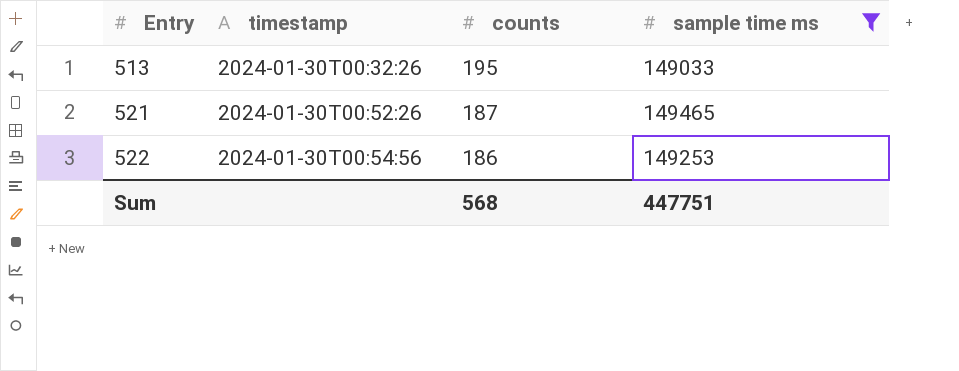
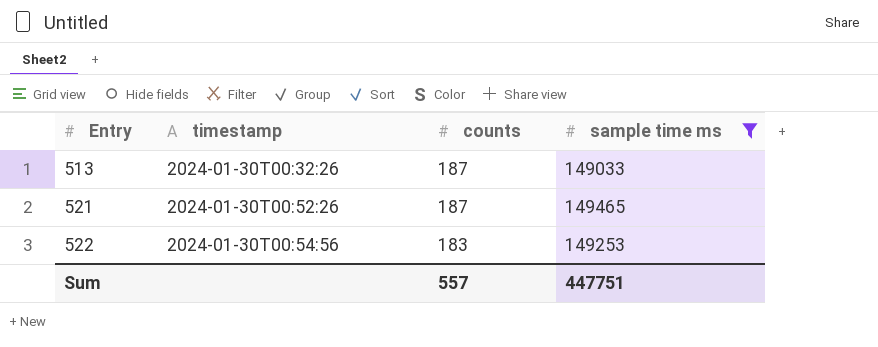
513 | counts: 195 -> 187
522 | counts: 186 -> 183
Sum | counts: 568 -> 557

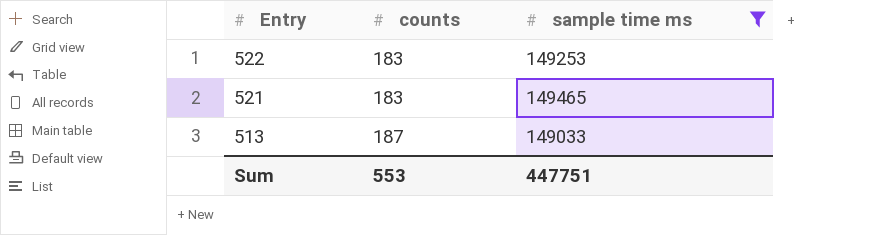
row order: Entry ascending -> Entry descending
column timestamp | position: 2 -> none
521 | counts: 187 -> 183
Sum | counts: 557 -> 553

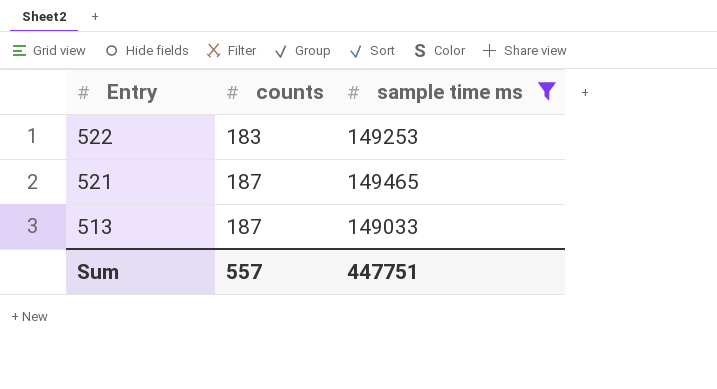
521 | counts: 183 -> 187
Sum | counts: 553 -> 557

